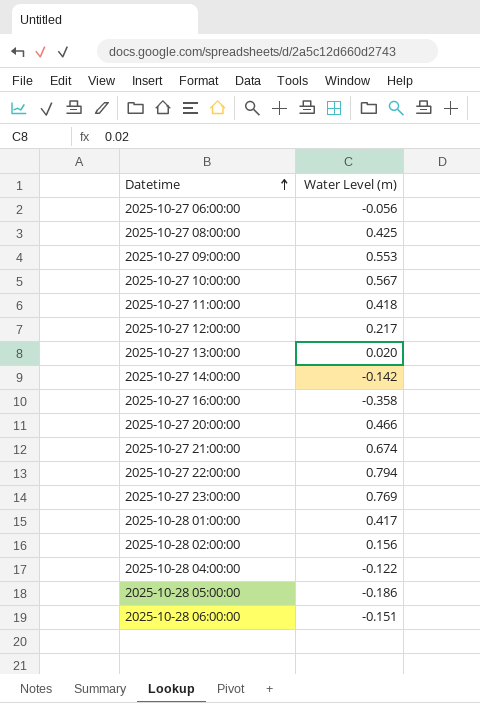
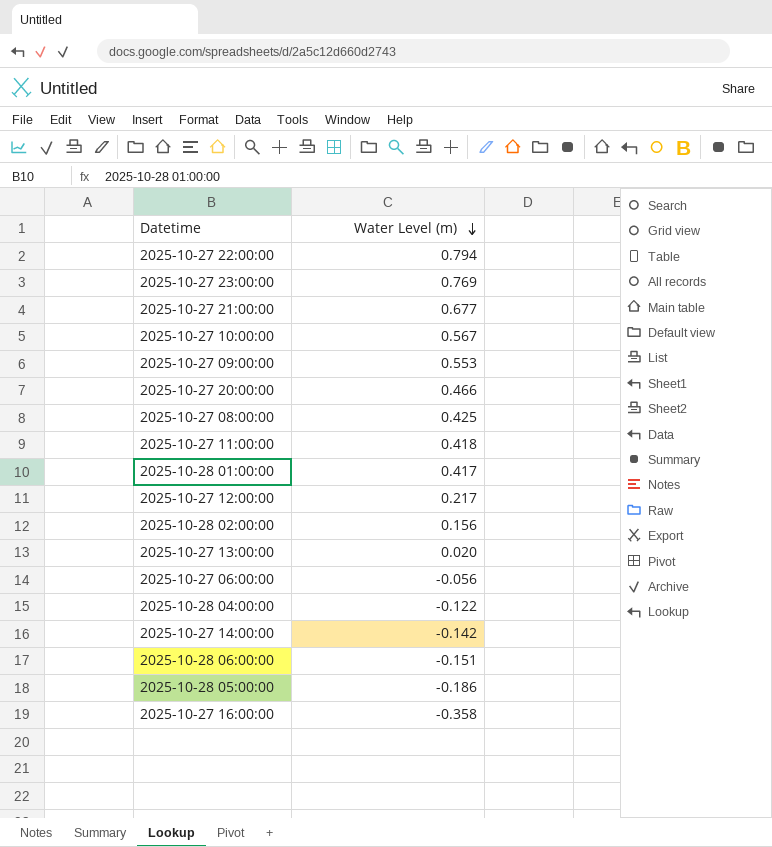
row order: Datetime ascending -> Water Level (m) descending
2025-10-27 21:00:00 | Water Level (m): 0.674 -> 0.677

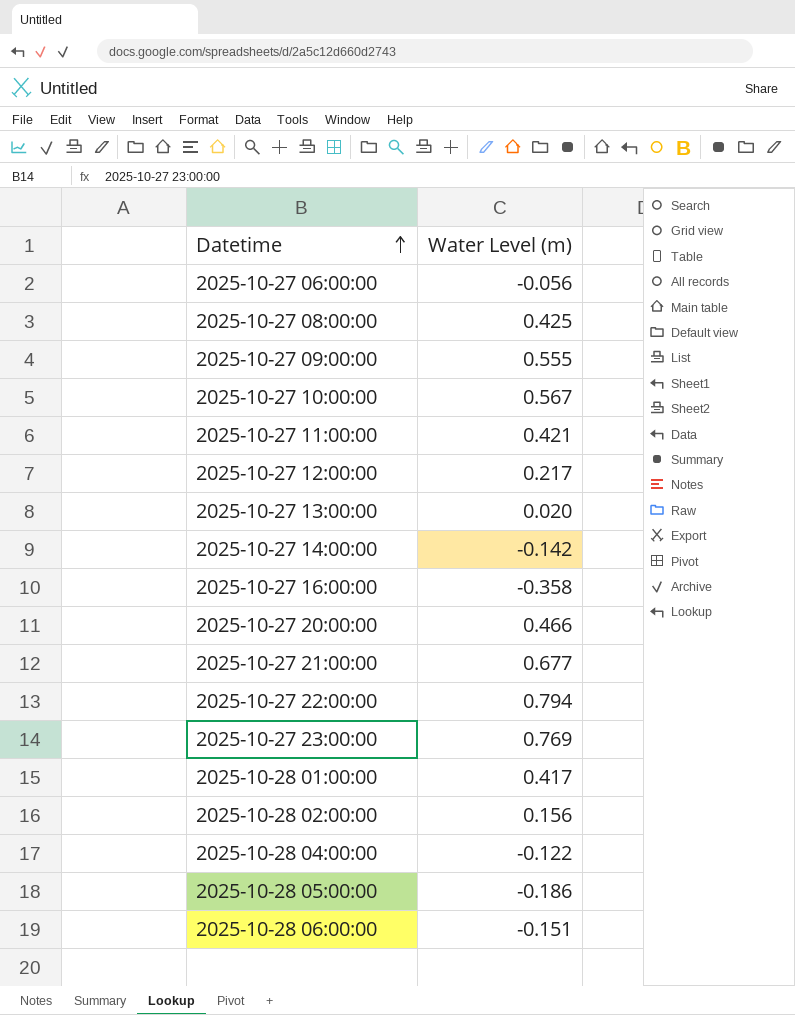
row order: Water Level (m) descending -> Datetime ascending
2025-10-27 09:00:00 | Water Level (m): 0.553 -> 0.555
2025-10-27 11:00:00 | Water Level (m): 0.418 -> 0.421

